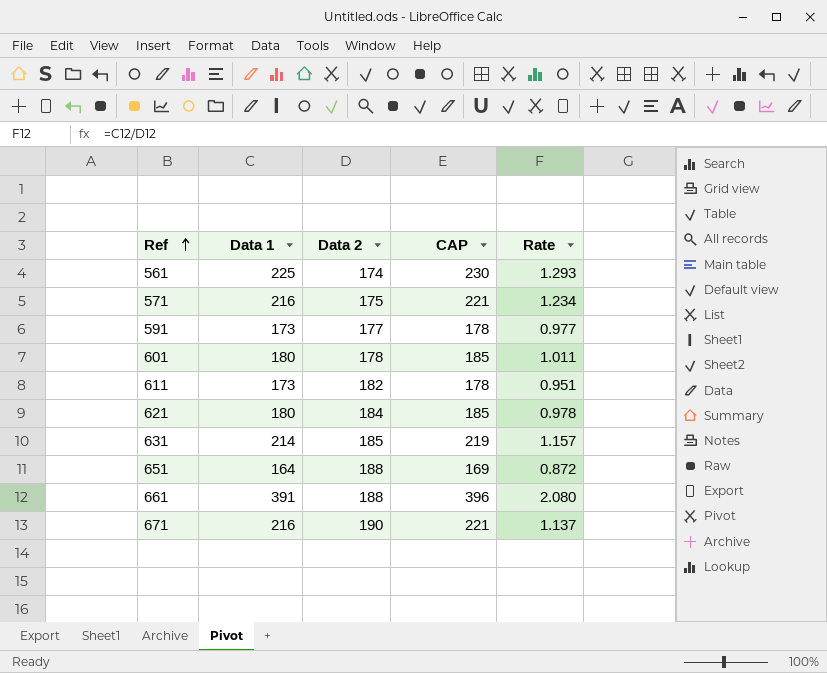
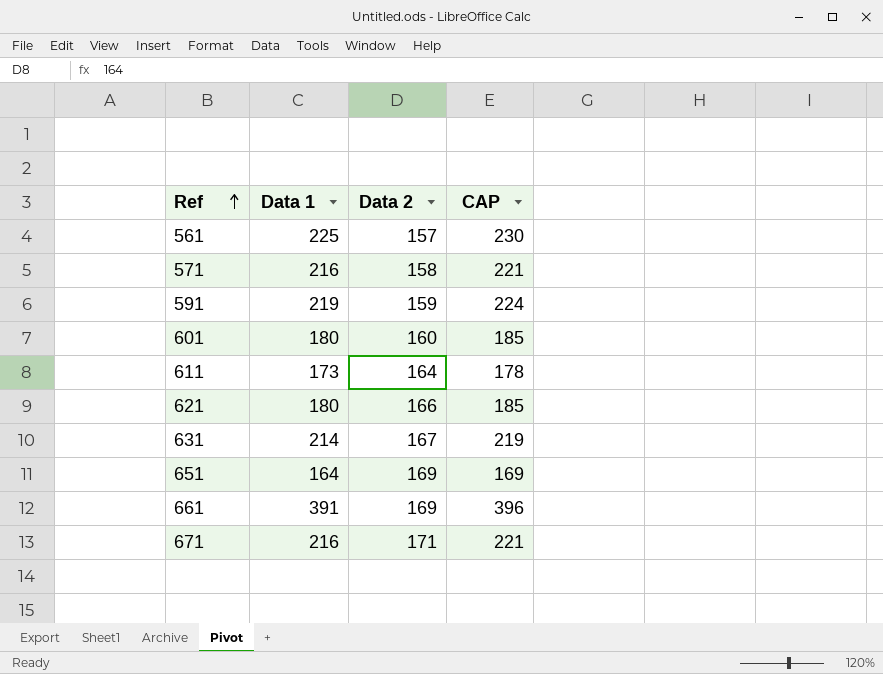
column Rate | formula: [Data 1] / [Data 2] -> none
561 | Data 2: 174 -> 157
571 | Data 2: 175 -> 158
591 | Data 1: 173 -> 219
591 | Data 2: 177 -> 159
591 | CAP: 178 -> 224
601 | Data 2: 178 -> 160
611 | Data 2: 182 -> 164
621 | Data 2: 184 -> 166
631 | Data 2: 185 -> 167
651 | Data 2: 188 -> 169
661 | Data 2: 188 -> 169
671 | Data 2: 190 -> 171

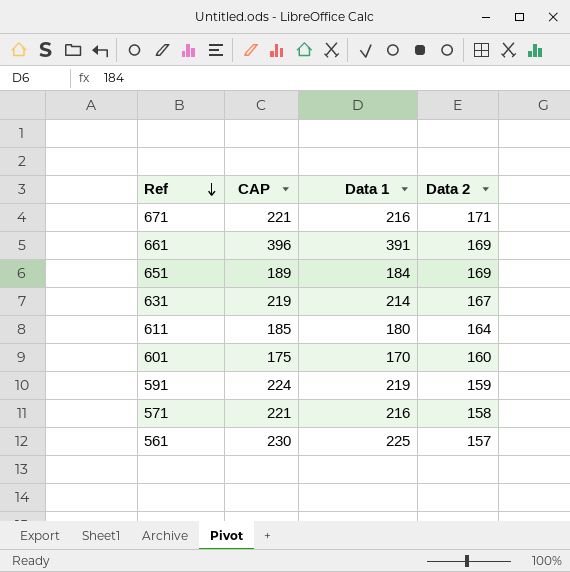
row order: Ref ascending -> Ref descending
column CAP | position: 4 -> 2
row 621: 180 | 166 | 185 -> none
651 | CAP: 169 -> 189
651 | Data 1: 164 -> 184
611 | CAP: 178 -> 185
611 | Data 1: 173 -> 180
601 | CAP: 185 -> 175
601 | Data 1: 180 -> 170

